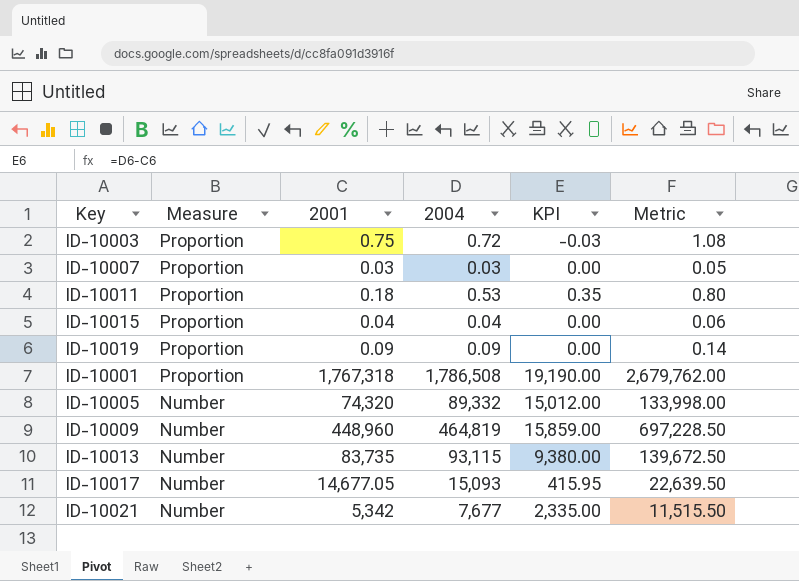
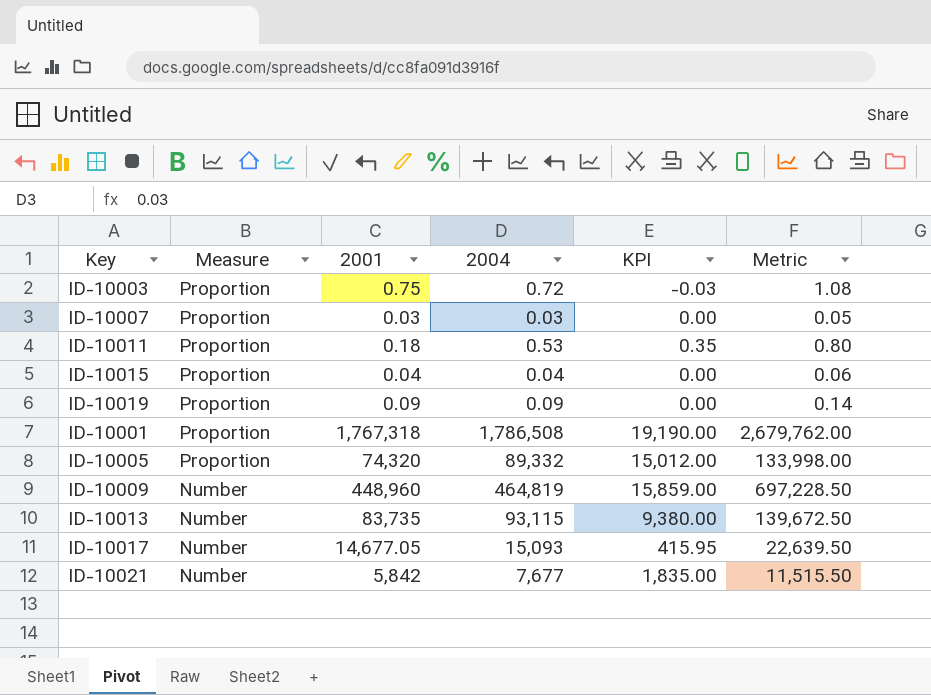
ID-10005 | Measure: Number -> Proportion
ID-10021 | 2001: 5,342 -> 5,842
ID-10021 | KPI: 2,335.00 -> 1,835.00

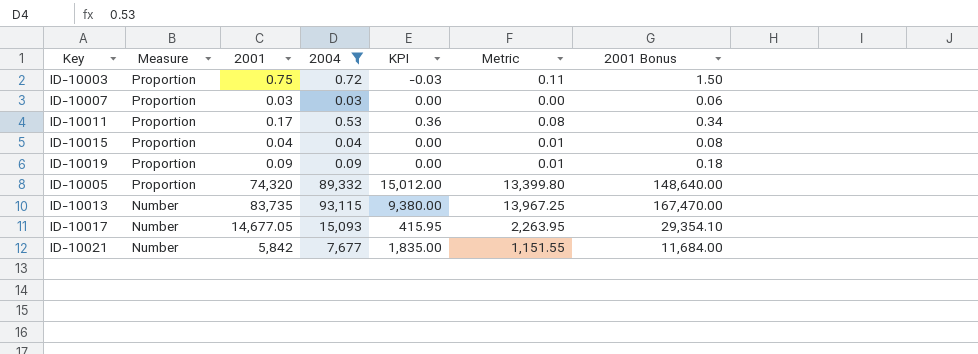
filter: none -> 2004 <= 93,115
column Metric | formula: [2004] * 1.5 -> [2004] * 0.15
column 2001 Bonus | formula: none -> [2001] * 2
ID-10011 | 2001: 0.18 -> 0.17
ID-10011 | KPI: 0.35 -> 0.36

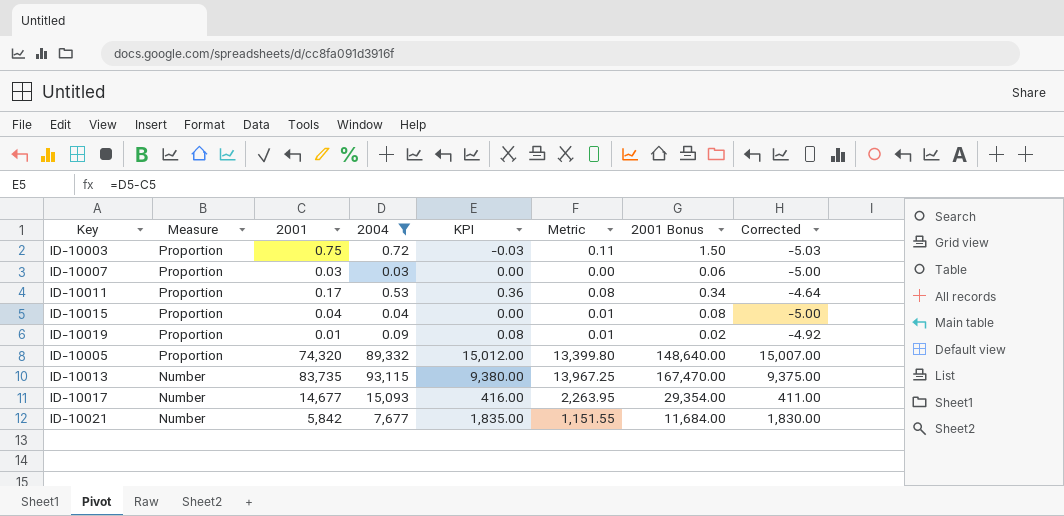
column Corrected | formula: none -> [KPI] - 5
ID-10019 | 2001: 0.09 -> 0.01
ID-10019 | KPI: 0.00 -> 0.08
ID-10019 | 2001 Bonus: 0.18 -> 0.02
ID-10017 | 2001: 14,677.05 -> 14,677
ID-10017 | KPI: 415.95 -> 416.00
ID-10017 | 2001 Bonus: 29,354.10 -> 29,354.00

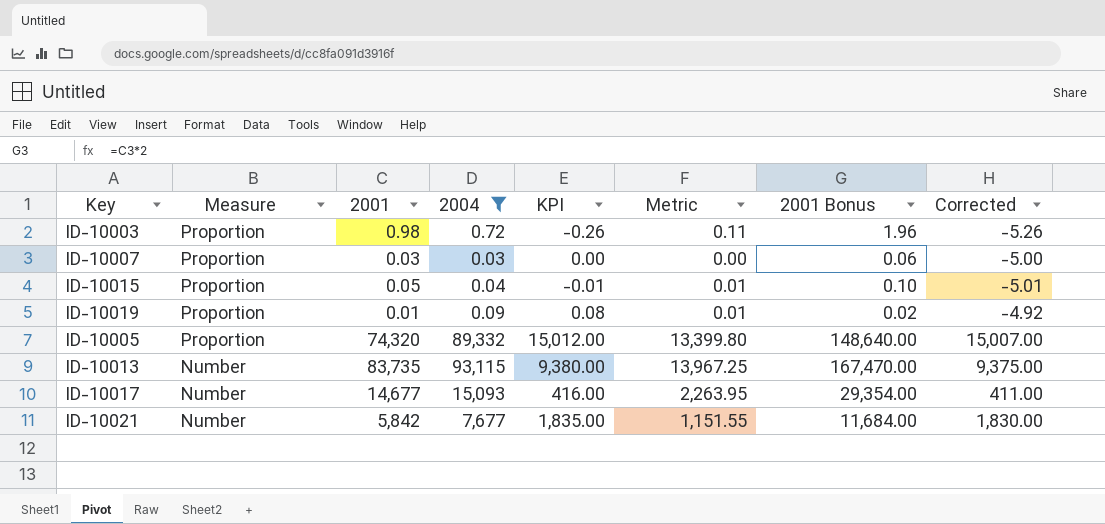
row ID-10011: Proportion | 0.17 | 0.53 | 0.36 | 0.08 | 0.34 | -4.64 -> none
ID-10003 | 2001: 0.75 -> 0.98
ID-10003 | KPI: -0.03 -> -0.26
ID-10003 | 2001 Bonus: 1.50 -> 1.96
ID-10003 | Corrected: -5.03 -> -5.26
ID-10015 | 2001: 0.04 -> 0.05
ID-10015 | KPI: 0.00 -> -0.01
ID-10015 | 2001 Bonus: 0.08 -> 0.10
ID-10015 | Corrected: -5.00 -> -5.01

